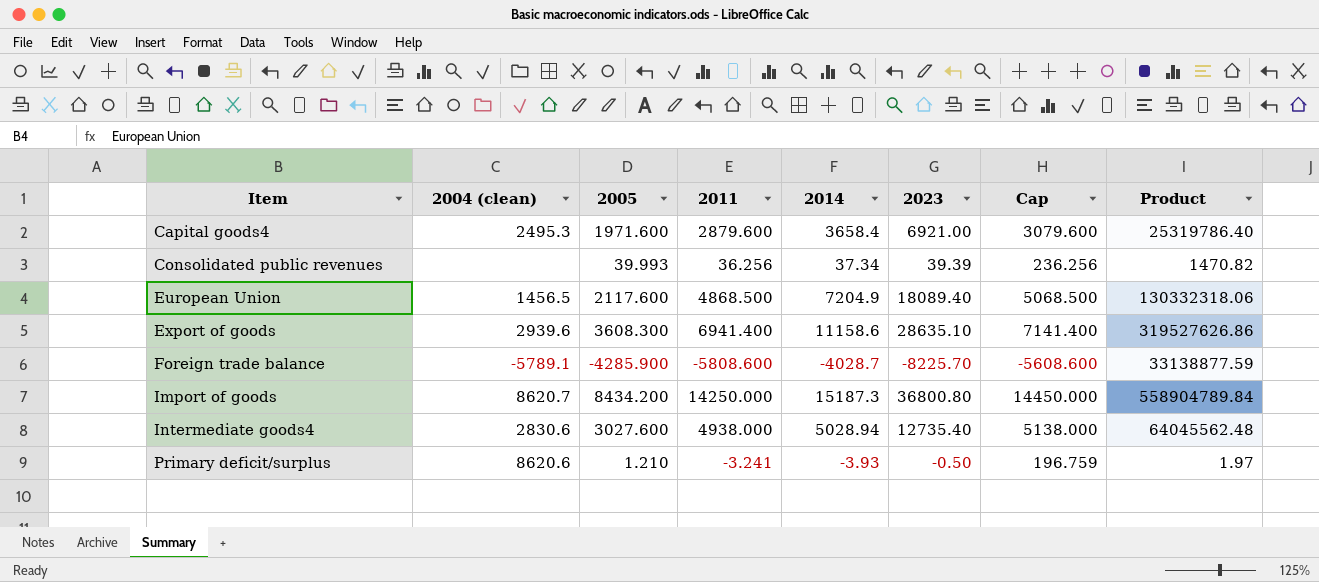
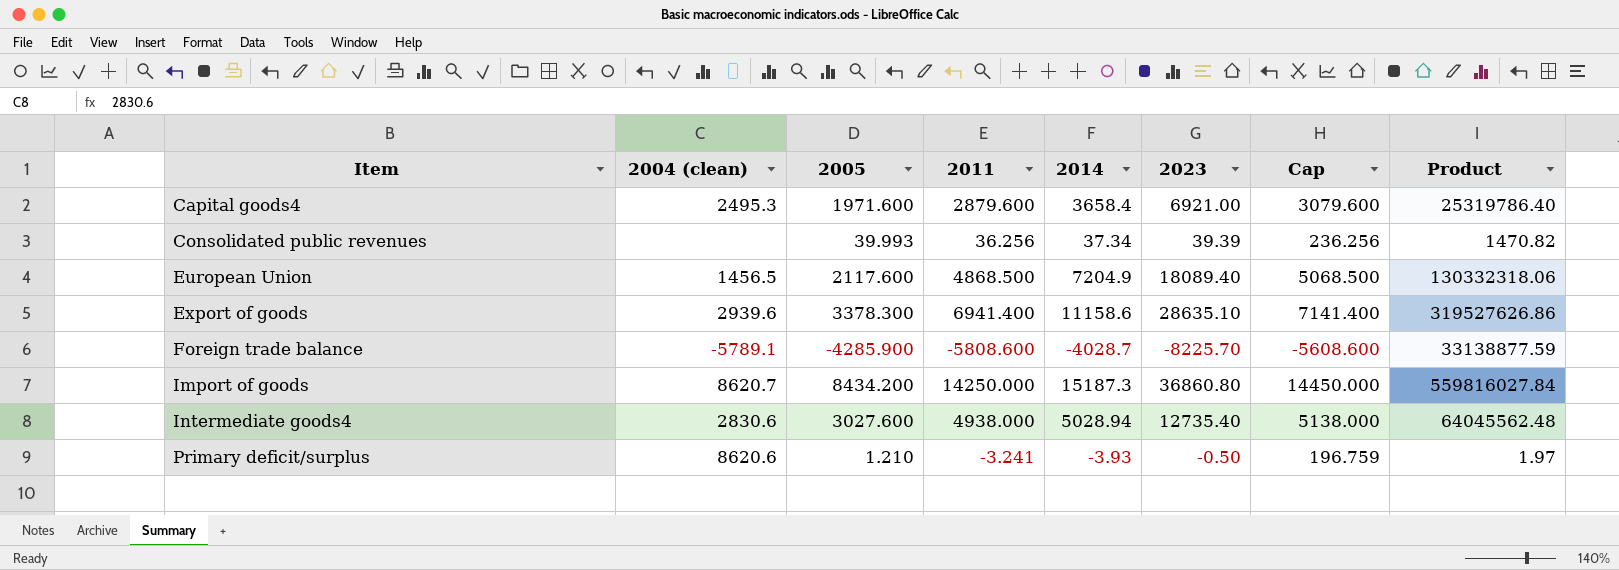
Export of goods | 2005: 3608.300 -> 3378.300
Import of goods | 2023: 36800.80 -> 36860.80
Import of goods | Product: 558904789.84 -> 559816027.84

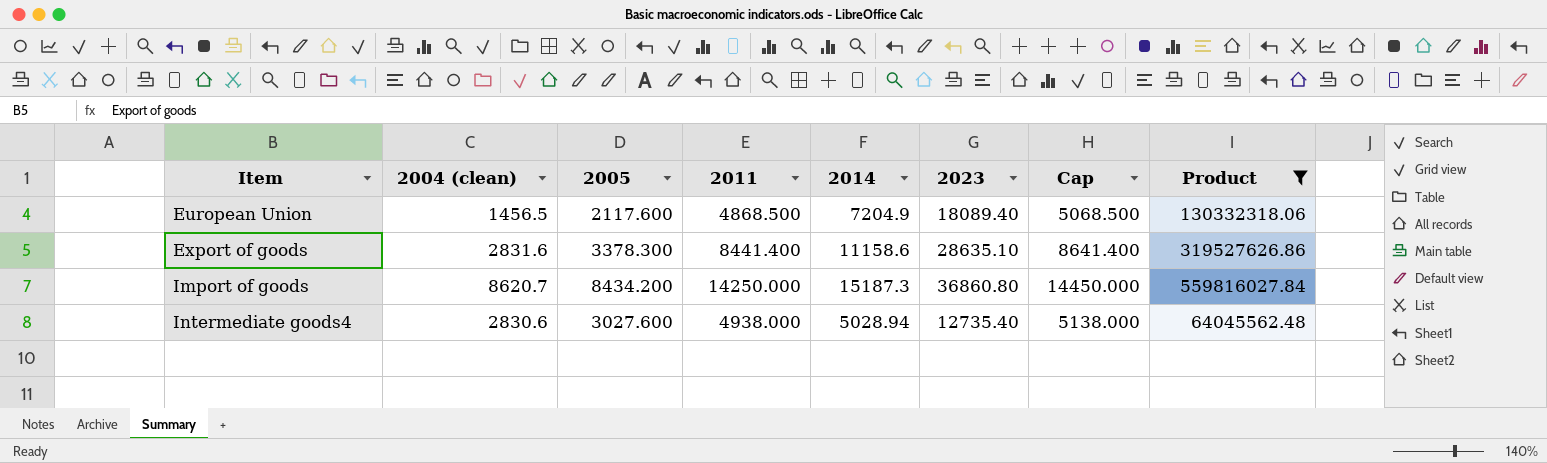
filter: none -> Product >= 64045562.48
Export of goods | 2004 (clean): 2939.6 -> 2831.6
Export of goods | 2011: 6941.400 -> 8441.400
Export of goods | Cap: 7141.400 -> 8641.400

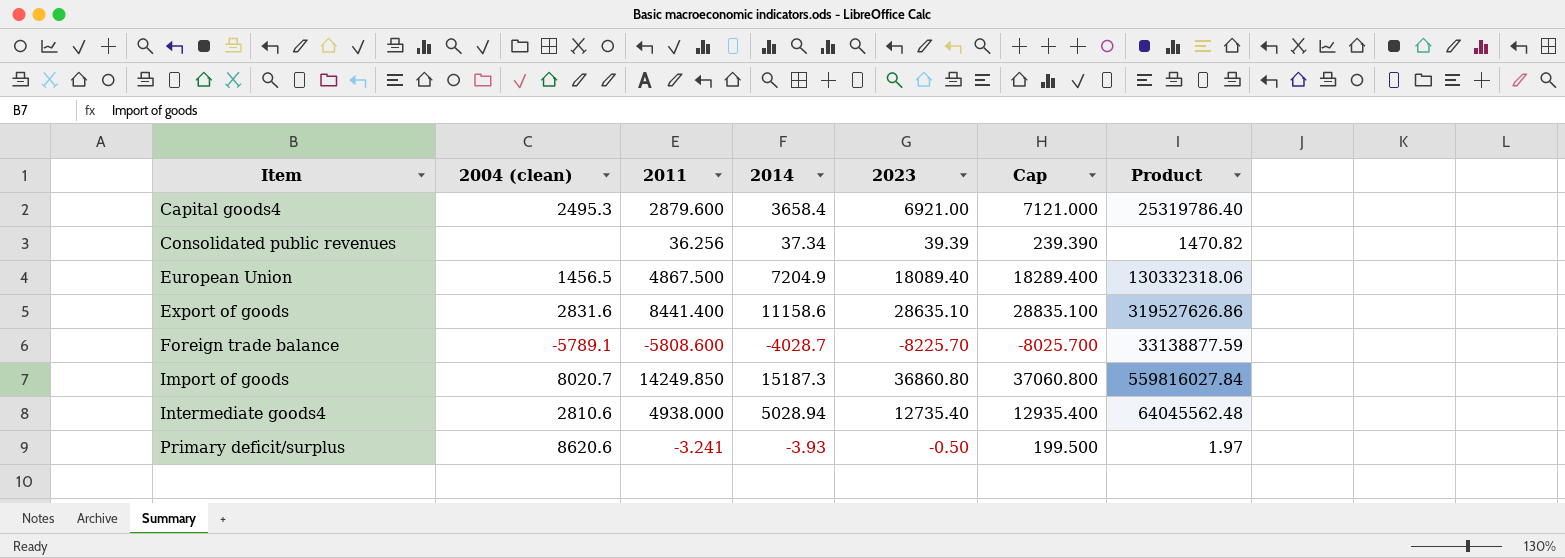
filter: Product >= 64045562.48 -> none
column 2005 | position: 3 -> none
column Cap | formula: [2011] + 200 -> [2023] + 200
European Union | 2011: 4868.500 -> 4867.500
Import of goods | 2004 (clean): 8620.7 -> 8020.7
Import of goods | 2011: 14250.000 -> 14249.850
Intermediate goods4 | 2004 (clean): 2830.6 -> 2810.6

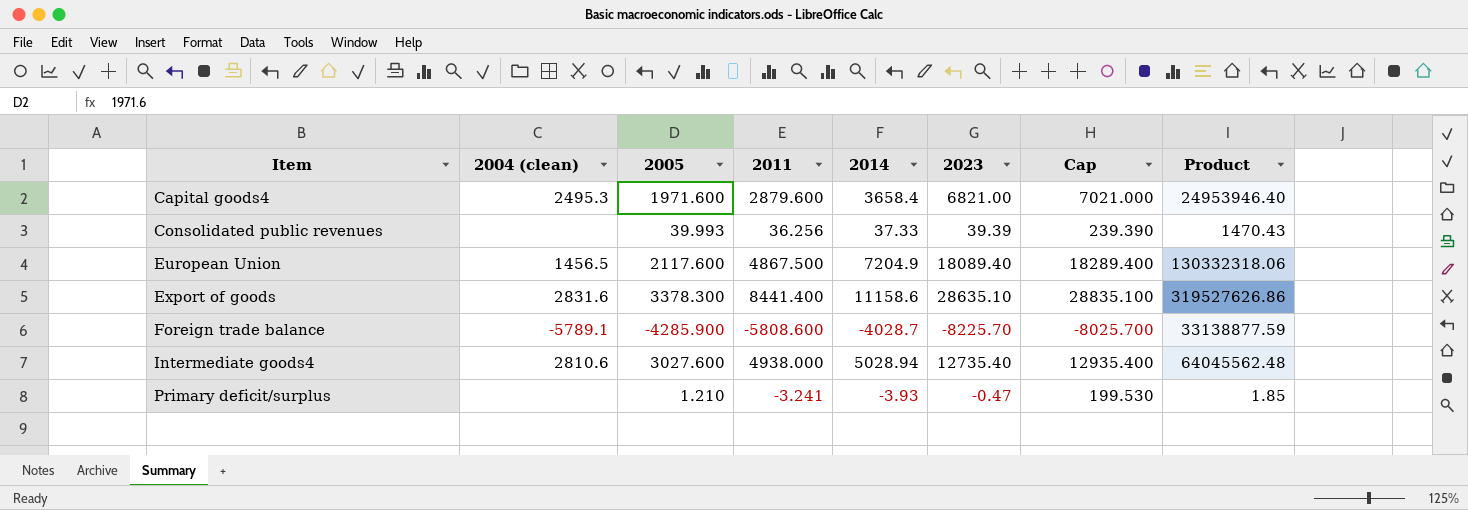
column 2005 | position: none -> 3
row Import of goods: 8020.7 | 14249.850 | 15187.3 | 36860.80 | 37060.800 | 559816027.84 -> none
Capital goods4 | 2023: 6921.00 -> 6821.00
Capital goods4 | Cap: 7121.000 -> 7021.000
Capital goods4 | Product: 25319786.40 -> 24953946.40
Consolidated public revenues | 2014: 37.34 -> 37.33
Consolidated public revenues | Product: 1470.82 -> 1470.43
Primary deficit/surplus | 2004 (clean): 8620.6 -> none
Primary deficit/surplus | 2023: -0.50 -> -0.47
Primary deficit/surplus | Cap: 199.500 -> 199.530
Primary deficit/surplus | Product: 1.97 -> 1.85

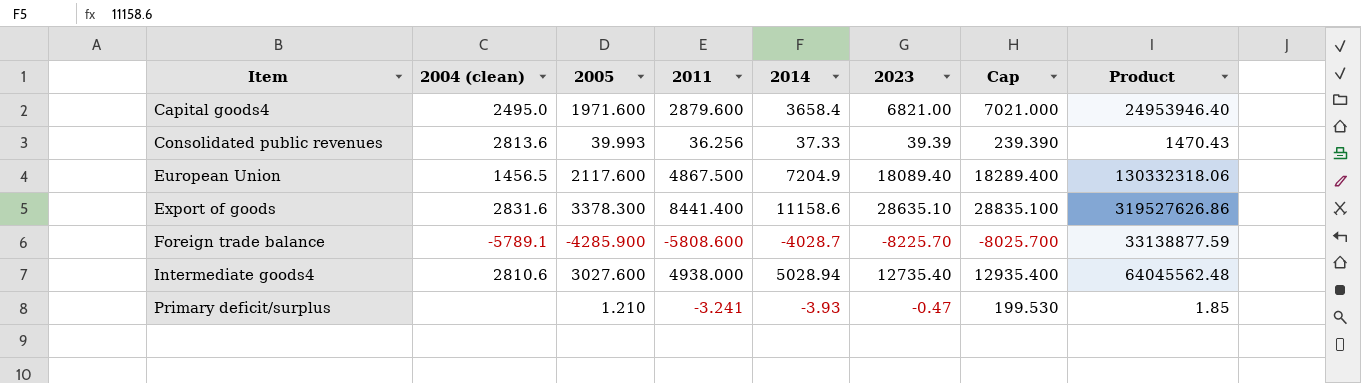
Capital goods4 | 2004 (clean): 2495.3 -> 2495.0
Consolidated public revenues | 2004 (clean): none -> 2813.6

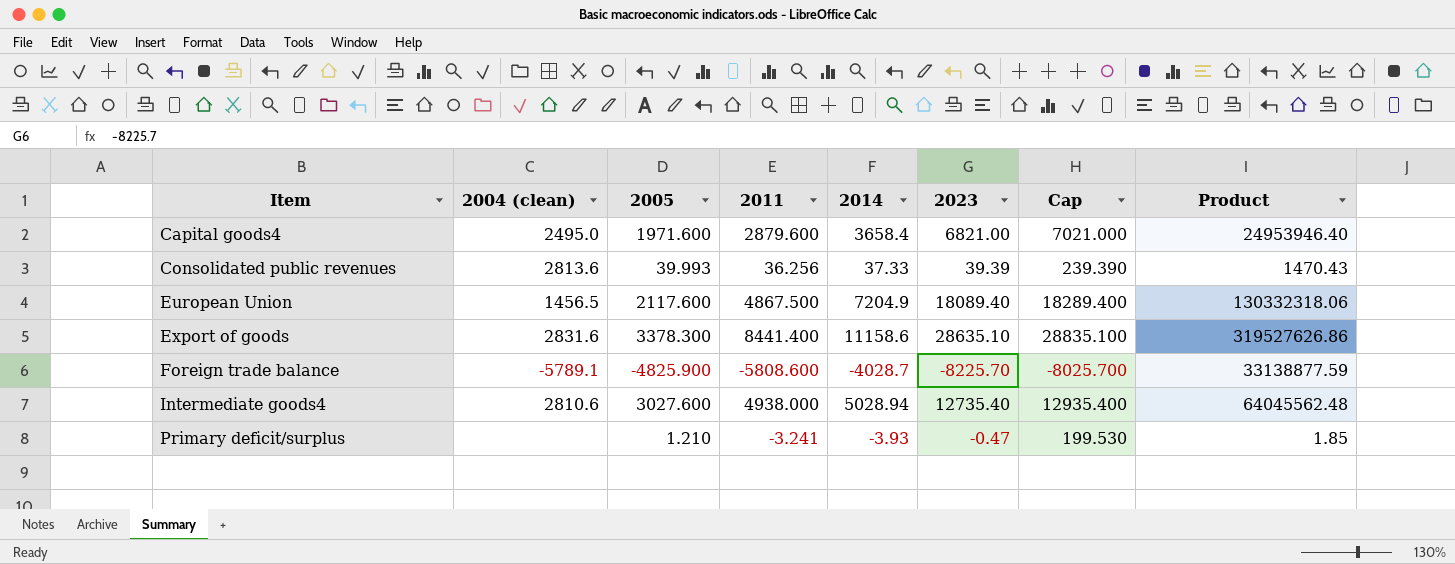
Foreign trade balance | 2005: -4285.900 -> -4825.900

